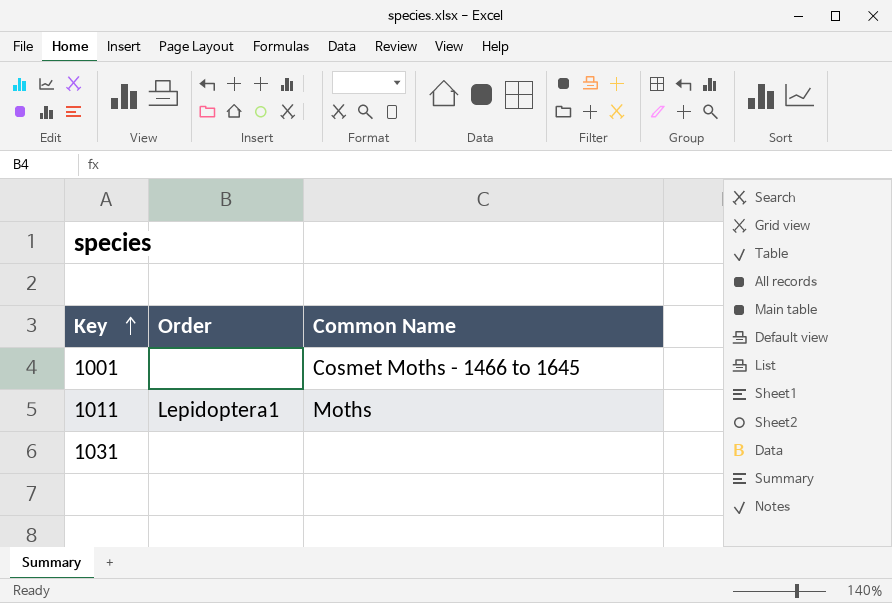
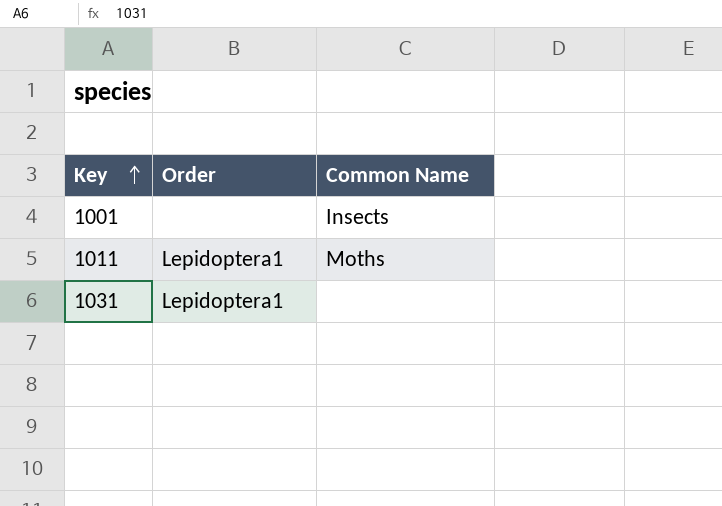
1001 | Common Name: Cosmet Moths - 1466 to 1645 -> Insects
1031 | Order: none -> Lepidoptera1

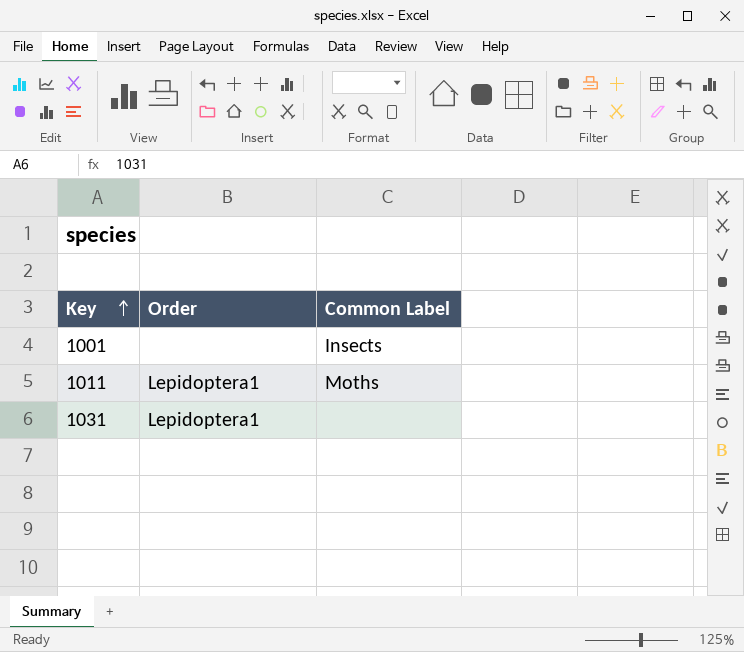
column name: Common Name -> Common Label

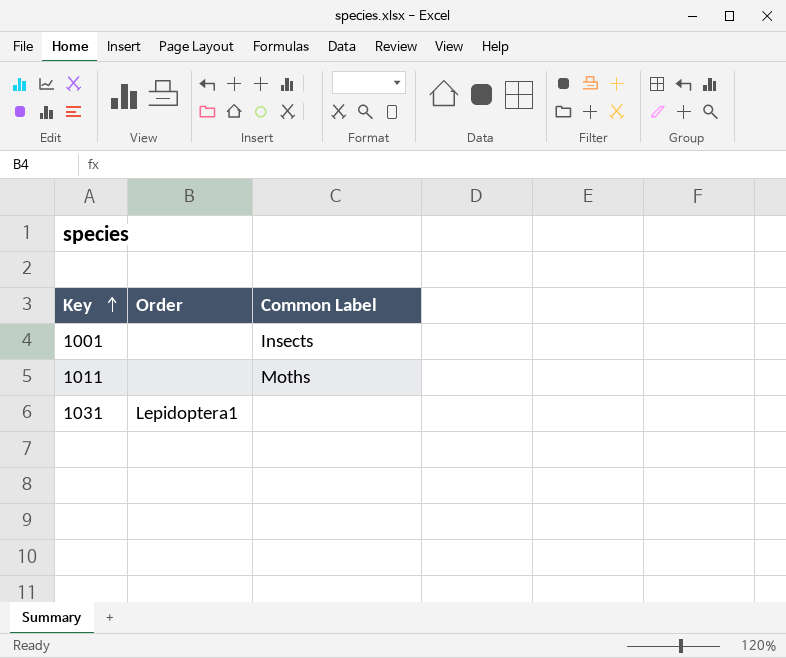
1011 | Order: Lepidoptera1 -> none

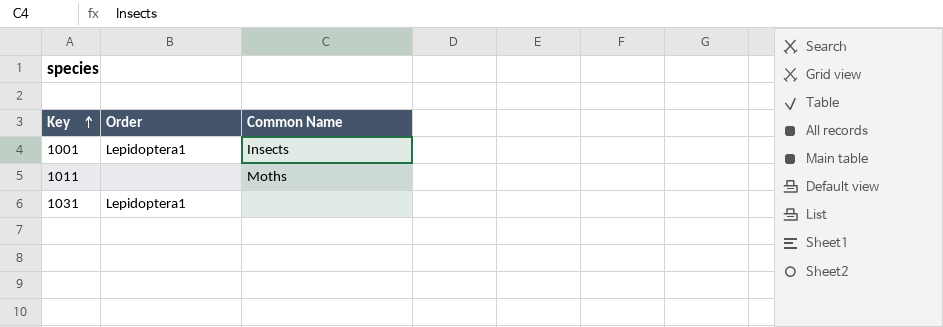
column name: Common Label -> Common Name
1001 | Order: none -> Lepidoptera1

